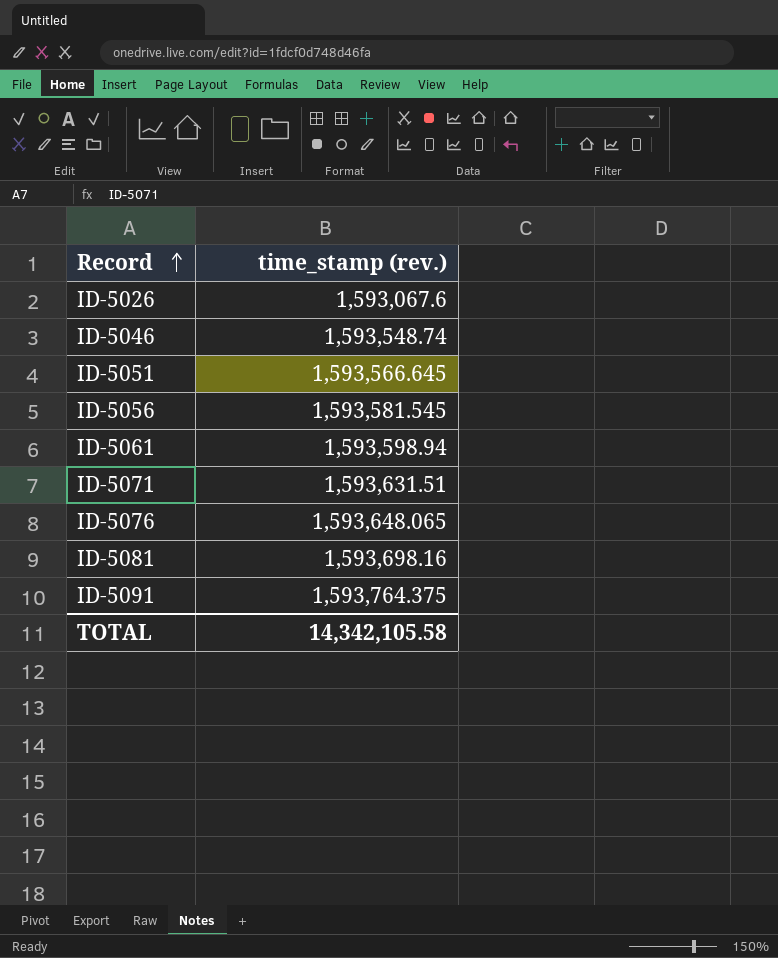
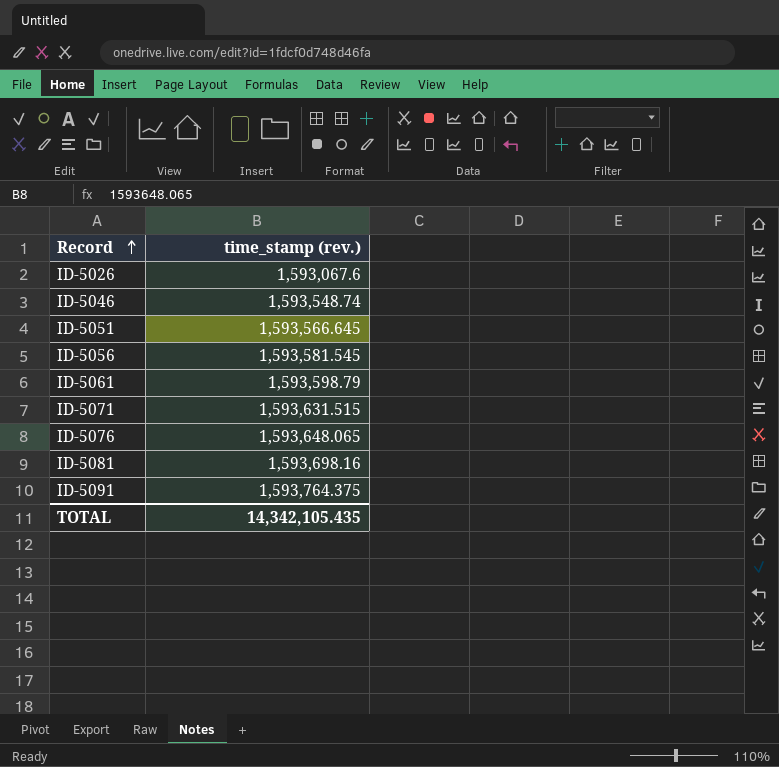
ID-5061 | time_stamp (rev.): 1,593,598.94 -> 1,593,598.79
ID-5071 | time_stamp (rev.): 1,593,631.51 -> 1,593,631.515
TOTAL | time_stamp (rev.): 14,342,105.58 -> 14,342,105.435

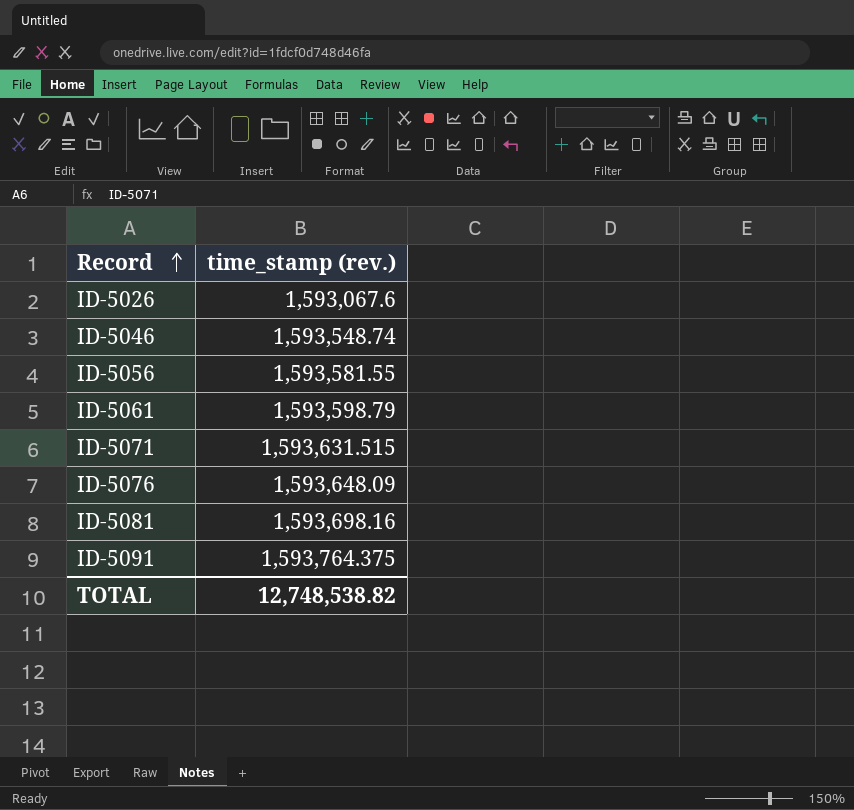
row ID-5051: 1,593,566.645 -> none
ID-5056 | time_stamp (rev.): 1,593,581.545 -> 1,593,581.55
ID-5076 | time_stamp (rev.): 1,593,648.065 -> 1,593,648.09
TOTAL | time_stamp (rev.): 14,342,105.435 -> 12,748,538.82

